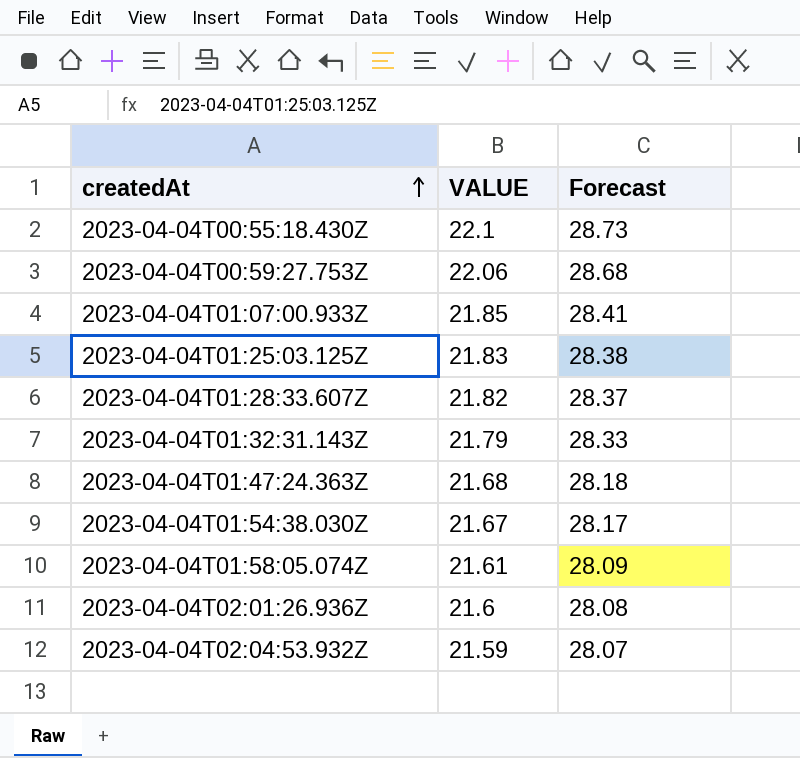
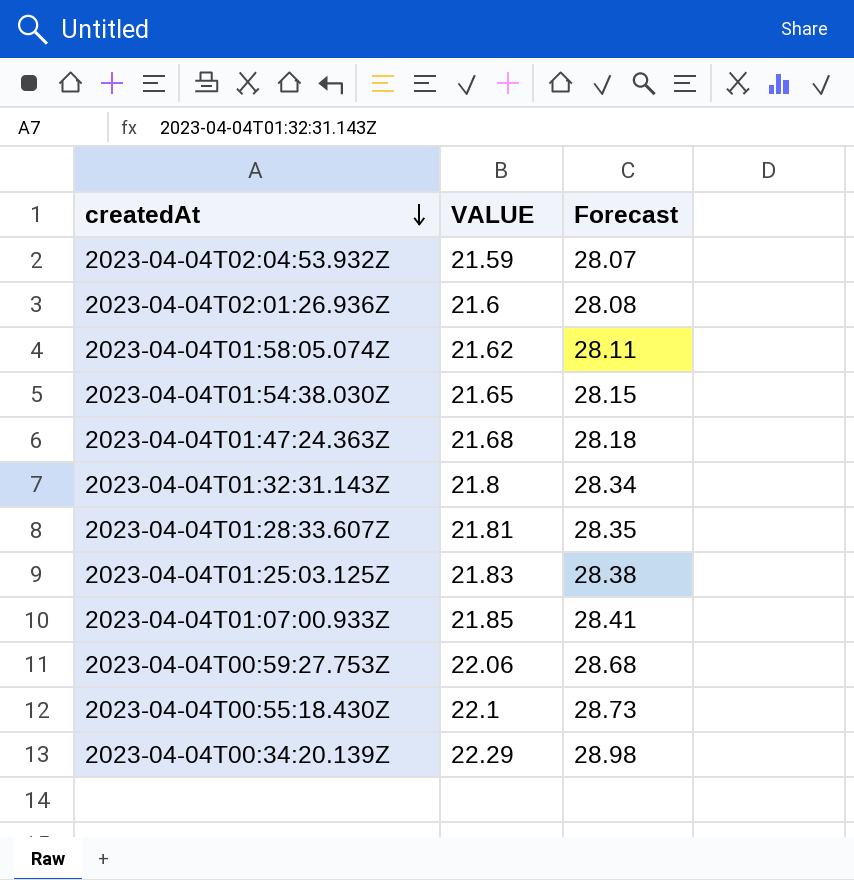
row order: createdAt ascending -> createdAt descending
2023-04-04T01:58:05.074Z | VALUE: 21.61 -> 21.62
2023-04-04T01:58:05.074Z | Forecast: 28.09 -> 28.11
2023-04-04T01:54:38.030Z | VALUE: 21.67 -> 21.65
2023-04-04T01:54:38.030Z | Forecast: 28.17 -> 28.15
2023-04-04T01:32:31.143Z | VALUE: 21.79 -> 21.8
2023-04-04T01:32:31.143Z | Forecast: 28.33 -> 28.34
2023-04-04T01:28:33.607Z | VALUE: 21.82 -> 21.81
2023-04-04T01:28:33.607Z | Forecast: 28.37 -> 28.35
row 2023-04-04T00:34:20.139Z: none -> 22.29 | 28.98

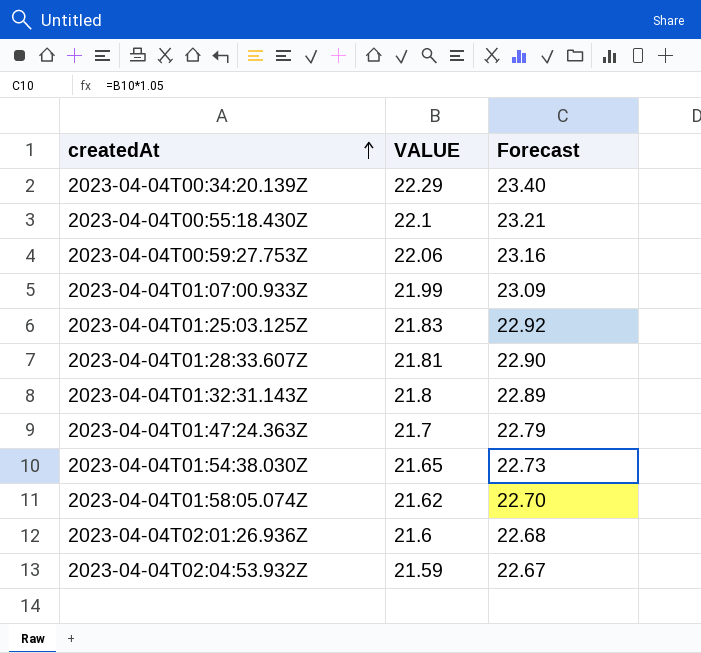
row order: createdAt descending -> createdAt ascending
column Forecast | formula: [VALUE] * 1.3 -> [VALUE] * 1.05
2023-04-04T01:07:00.933Z | VALUE: 21.85 -> 21.99
2023-04-04T01:47:24.363Z | VALUE: 21.68 -> 21.7

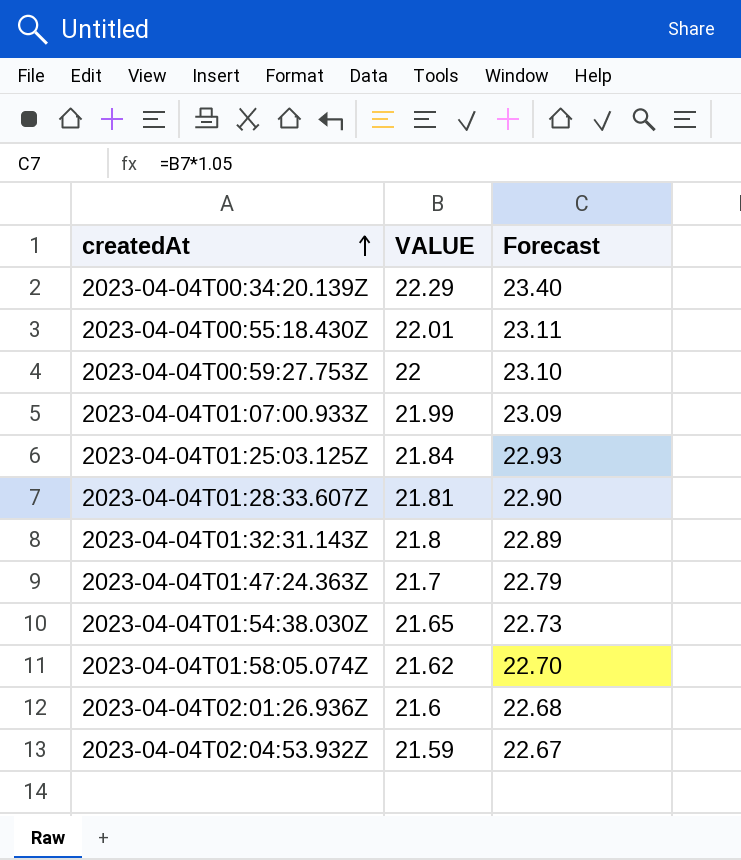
2023-04-04T00:55:18.430Z | VALUE: 22.1 -> 22.01
2023-04-04T00:55:18.430Z | Forecast: 23.21 -> 23.11
2023-04-04T00:59:27.753Z | VALUE: 22.06 -> 22
2023-04-04T00:59:27.753Z | Forecast: 23.16 -> 23.10
2023-04-04T01:25:03.125Z | VALUE: 21.83 -> 21.84
2023-04-04T01:25:03.125Z | Forecast: 22.92 -> 22.93

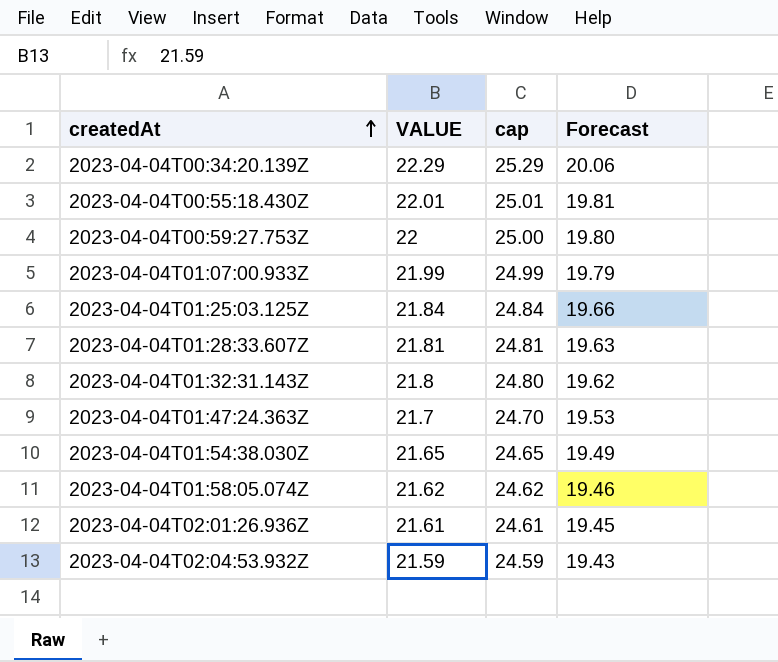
column cap | formula: none -> [VALUE] + 3
column Forecast | formula: [VALUE] * 1.05 -> [VALUE] * 0.9
2023-04-04T02:01:26.936Z | VALUE: 21.6 -> 21.61

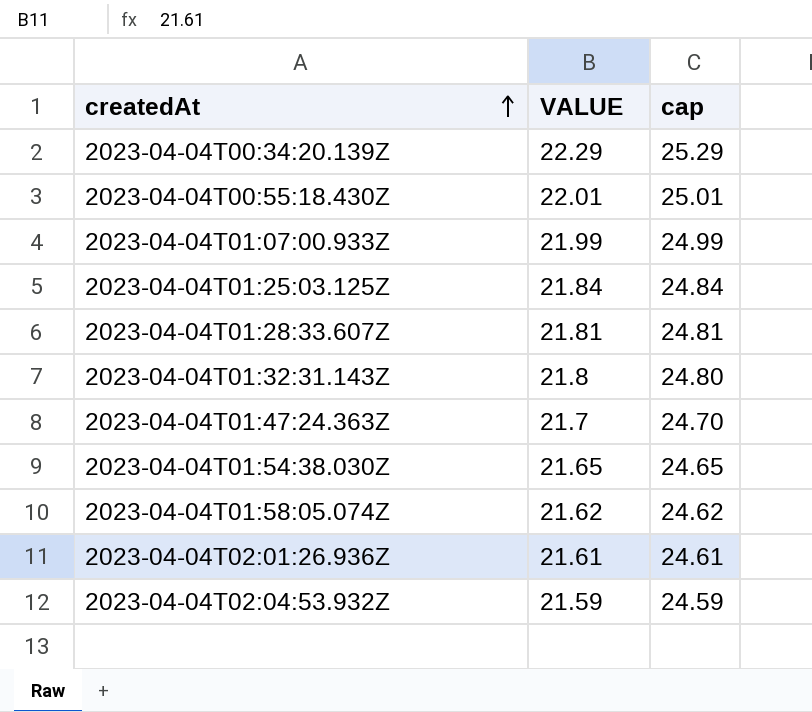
column Forecast | formula: [VALUE] * 0.9 -> none
row 2023-04-04T00:59:27.753Z: 22 | 25.00 | 19.80 -> none

